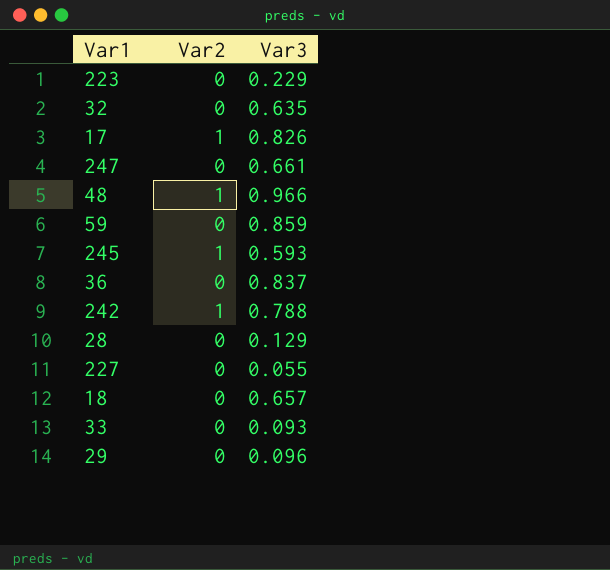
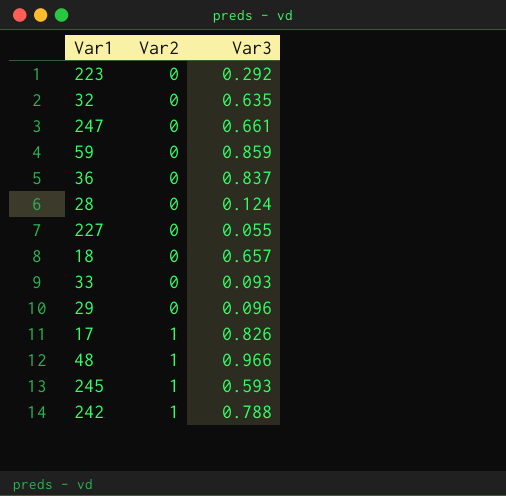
row order: none -> Var2 ascending
223 | Var3: 0.229 -> 0.292
28 | Var3: 0.129 -> 0.124

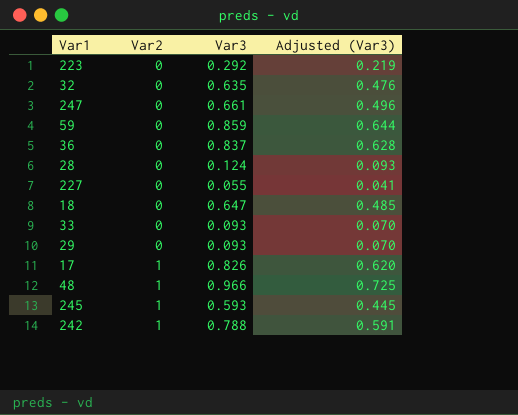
column Adjusted (Var3) | formula: none -> [Var3] * 0.75
18 | Var3: 0.657 -> 0.647
29 | Var3: 0.096 -> 0.093

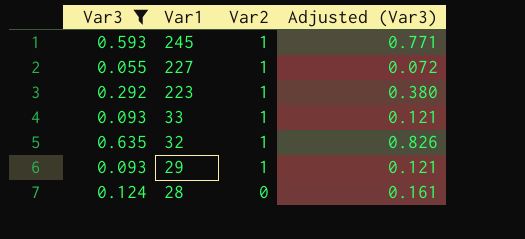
filter: none -> Var3 <= 0.635
row order: Var2 ascending -> Var1 descending
column Var3 | position: 3 -> 1
column Adjusted (Var3) | formula: [Var3] * 0.75 -> [Var3] * 1.3
227 | Var2: 0 -> 1
223 | Var2: 0 -> 1
33 | Var2: 0 -> 1
32 | Var2: 0 -> 1
29 | Var2: 0 -> 1

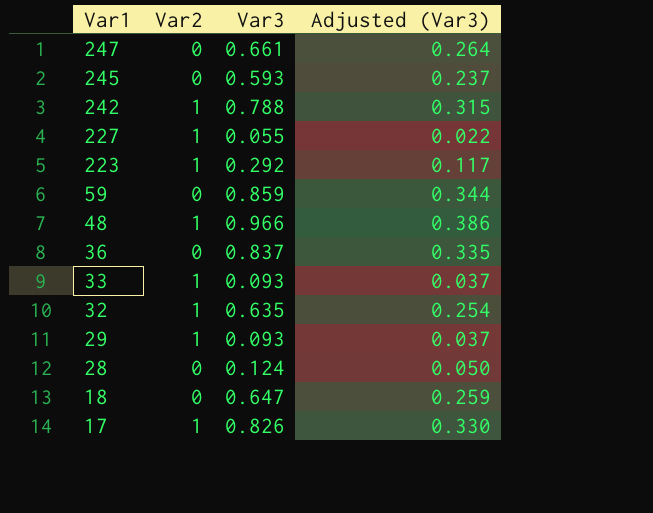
filter: Var3 <= 0.635 -> none
column Var3 | position: 1 -> 3
column Adjusted (Var3) | formula: [Var3] * 1.3 -> [Var3] * 0.4
245 | Var2: 1 -> 0

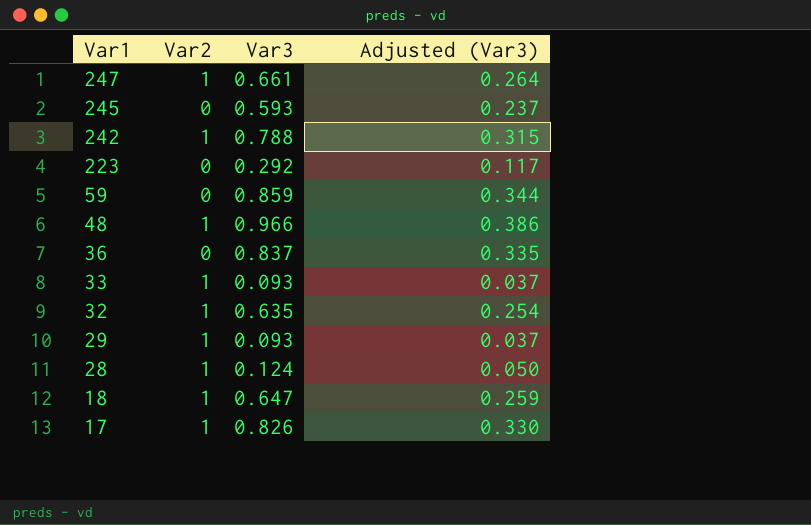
row 227: 1 | 0.055 | 0.022 -> none
247 | Var2: 0 -> 1
223 | Var2: 1 -> 0
28 | Var2: 0 -> 1
18 | Var2: 0 -> 1

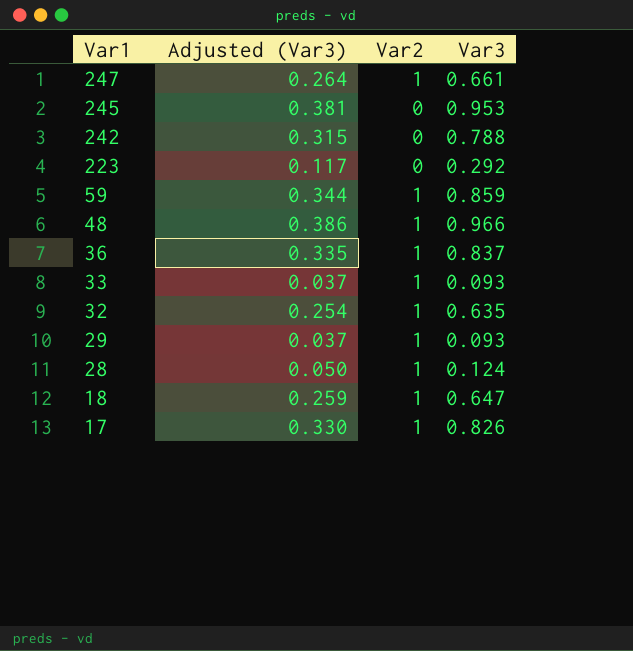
column Adjusted (Var3) | position: 4 -> 2
245 | Adjusted (Var3): 0.237 -> 0.381
245 | Var3: 0.593 -> 0.953
242 | Var2: 1 -> 0
59 | Var2: 0 -> 1
36 | Var2: 0 -> 1

